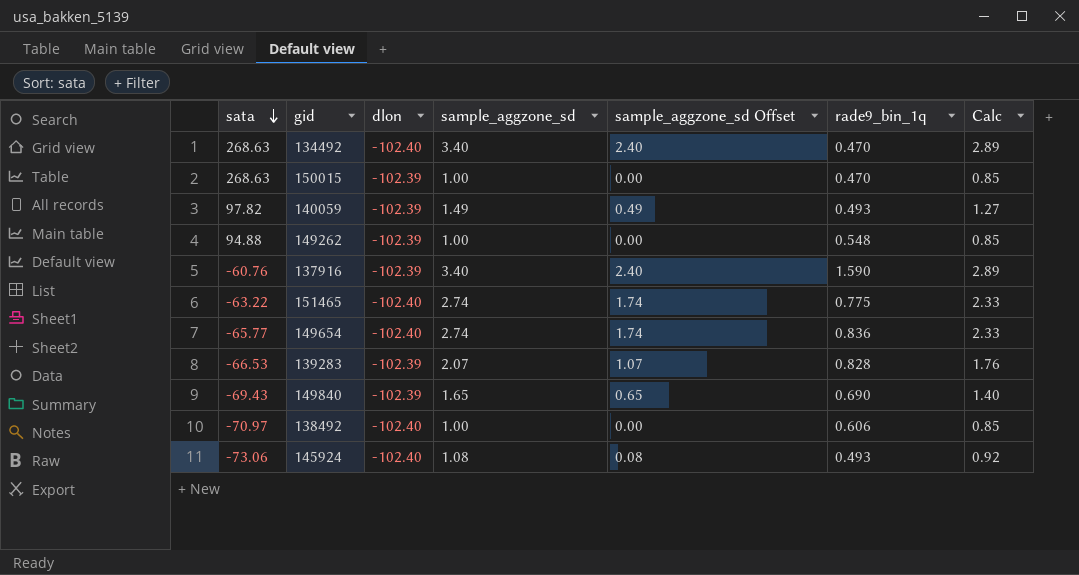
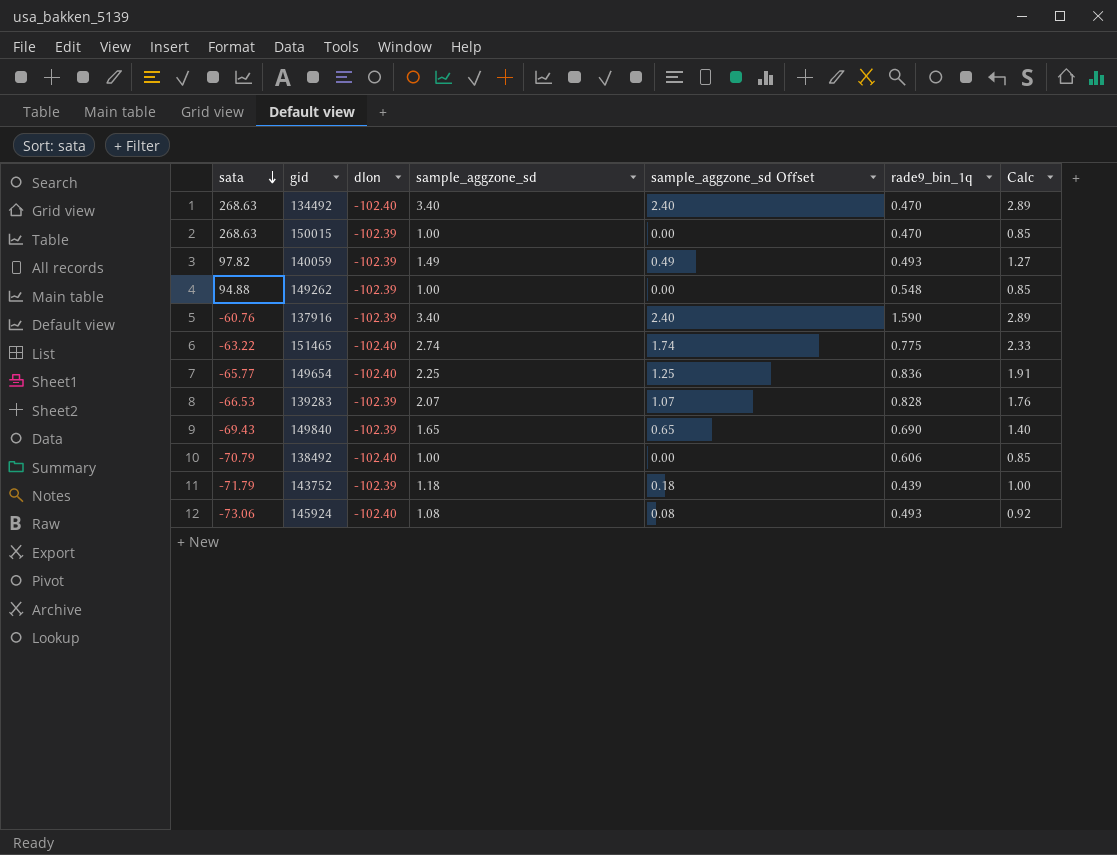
149654 | sample_aggzone_sd: 2.74 -> 2.25
149654 | sample_aggzone_sd Offset: 1.74 -> 1.25
149654 | Calc: 2.33 -> 1.91
138492 | sata: -70.97 -> -70.79
row 143752: none -> -71.79 | -102.39 | 1.18 | 0.18 | 0.439 | 1.00

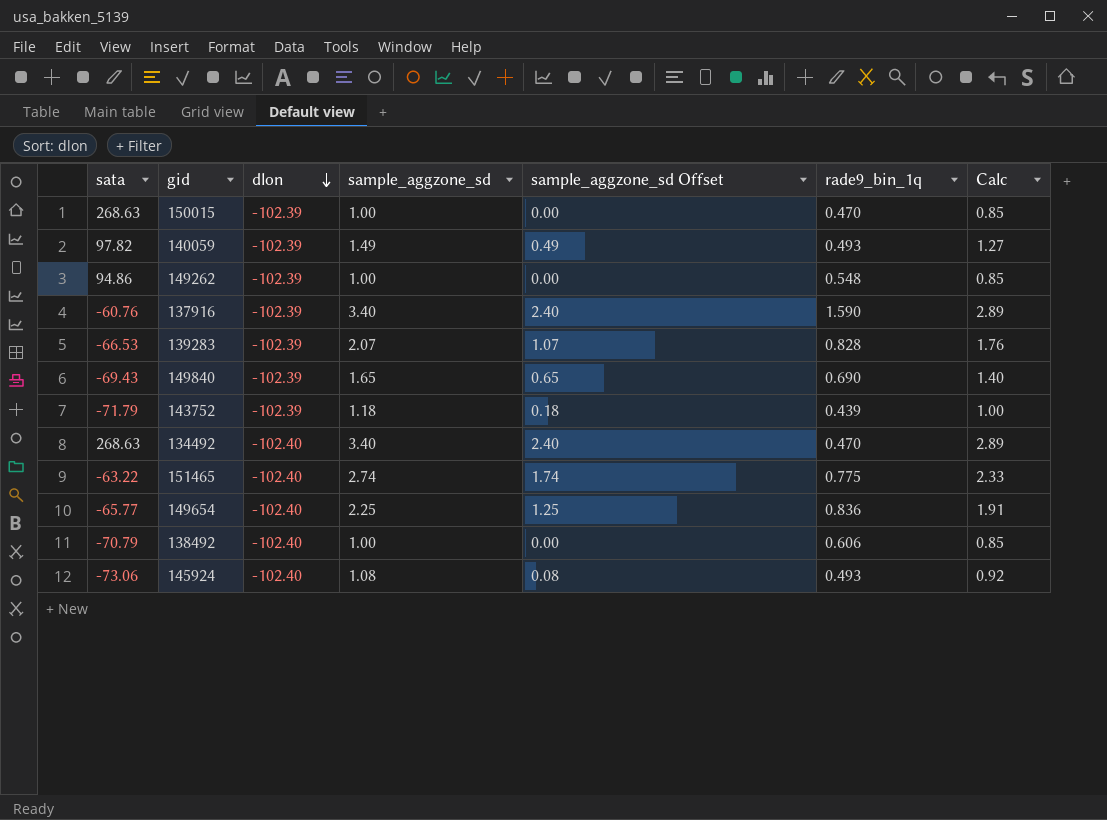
row order: sata descending -> dlon descending
149262 | sata: 94.88 -> 94.86

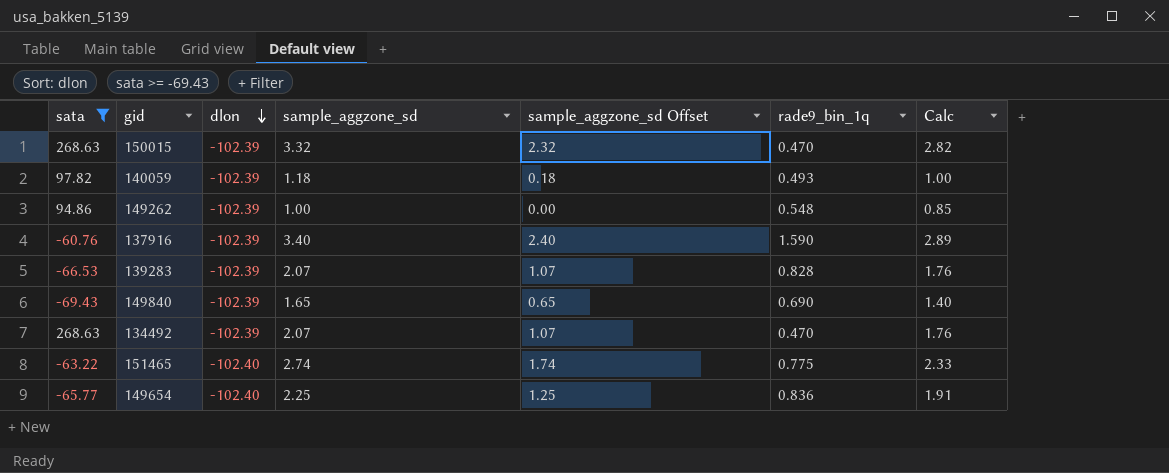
filter: none -> sata >= -69.43
150015 | sample_aggzone_sd: 1.00 -> 3.32
150015 | sample_aggzone_sd Offset: 0.00 -> 2.32
150015 | Calc: 0.85 -> 2.82
140059 | sample_aggzone_sd: 1.49 -> 1.18
140059 | sample_aggzone_sd Offset: 0.49 -> 0.18
140059 | Calc: 1.27 -> 1.00
134492 | dlon: -102.40 -> -102.39
134492 | sample_aggzone_sd: 3.40 -> 2.07
134492 | sample_aggzone_sd Offset: 2.40 -> 1.07
134492 | Calc: 2.89 -> 1.76

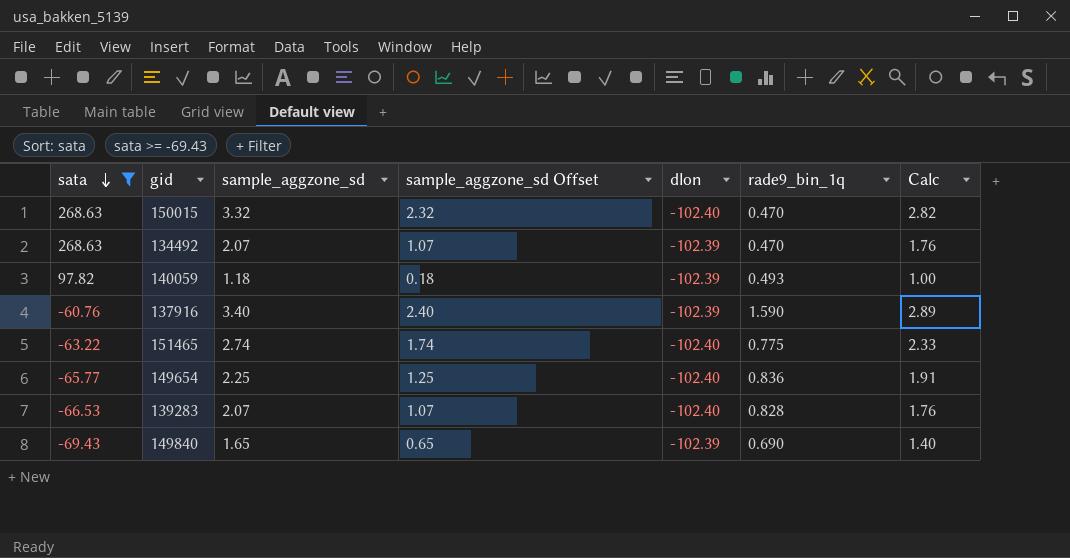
row order: dlon descending -> sata descending
column dlon | position: 3 -> 5
row 149262: 94.86 | -102.39 | 1.00 | 0.00 | 0.548 | 0.85 -> none
150015 | dlon: -102.39 -> -102.40
139283 | dlon: -102.39 -> -102.40

